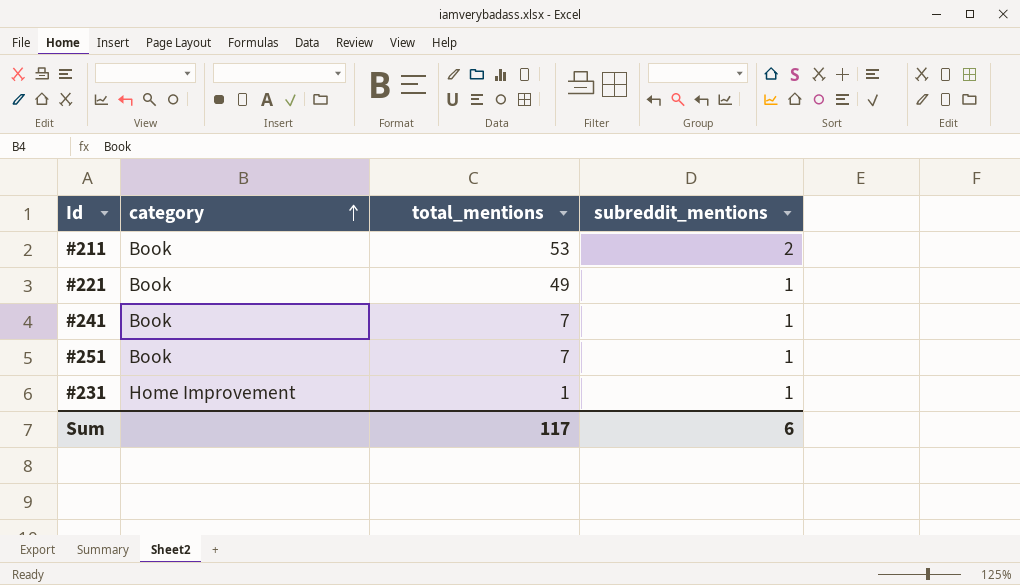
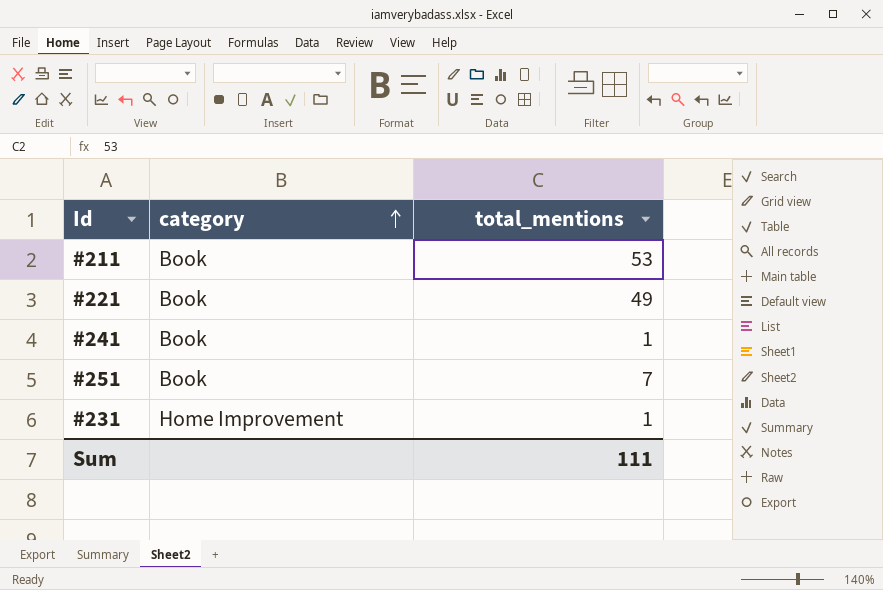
column subreddit_mentions | position: 4 -> none
#241 | total_mentions: 7 -> 1
Sum | total_mentions: 117 -> 111

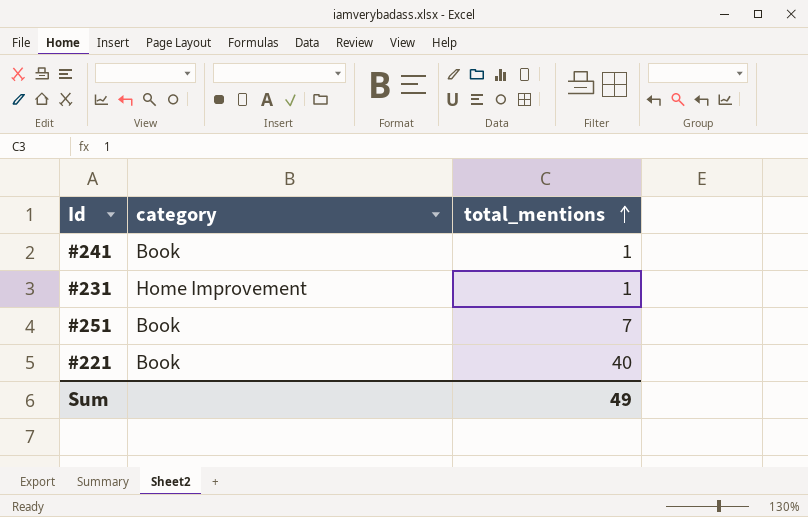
row order: category ascending -> total_mentions ascending
row #211: Book | 53 -> none
#221 | total_mentions: 49 -> 40
Sum | total_mentions: 111 -> 49

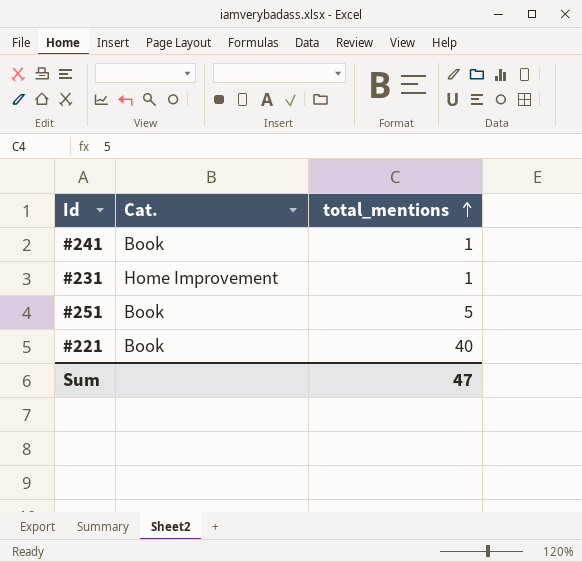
column name: category -> Cat.
#251 | total_mentions: 7 -> 5
Sum | total_mentions: 49 -> 47

